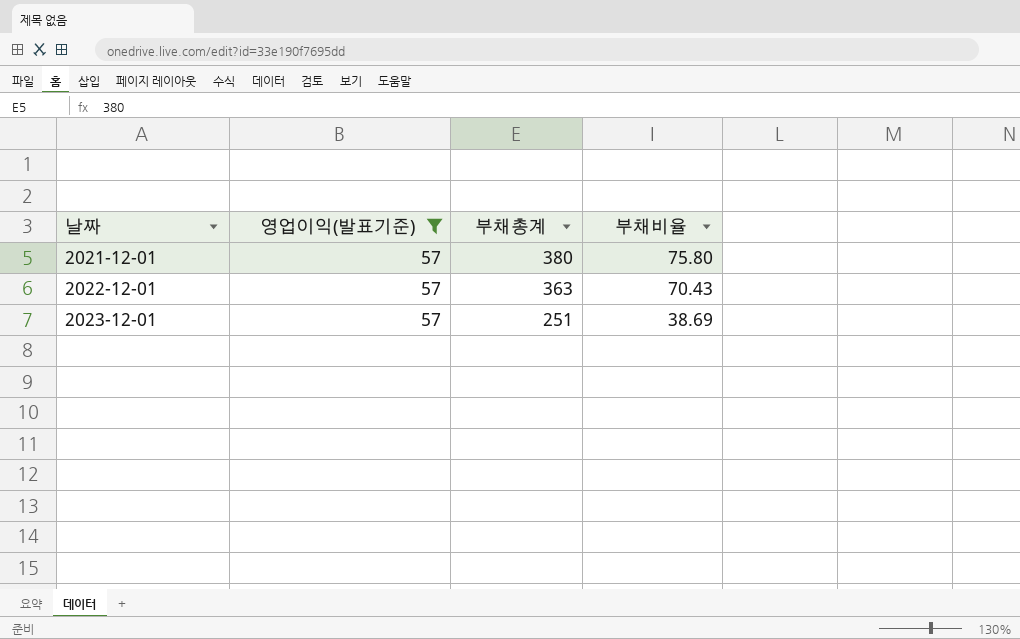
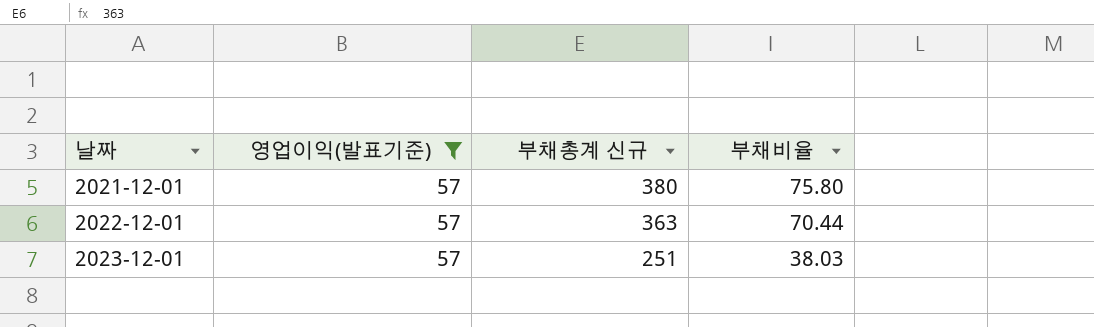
column name: 부채총계 -> 부채총계 신규
2022-12-01 | 부채비율: 70.43 -> 70.44
2023-12-01 | 부채비율: 38.69 -> 38.03

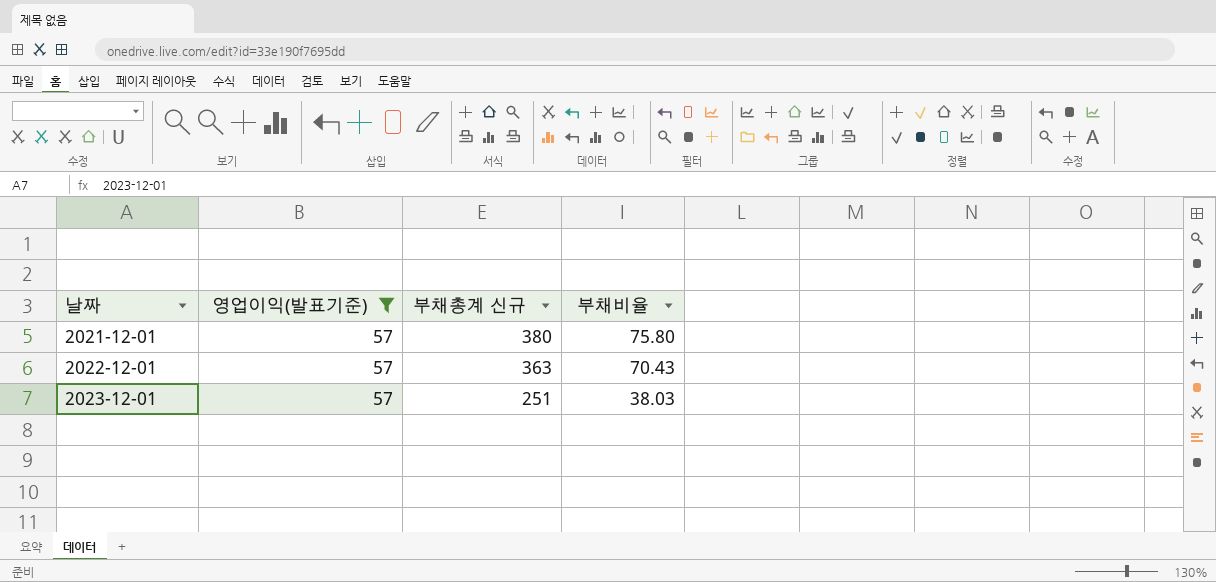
2022-12-01 | 부채비율: 70.44 -> 70.43

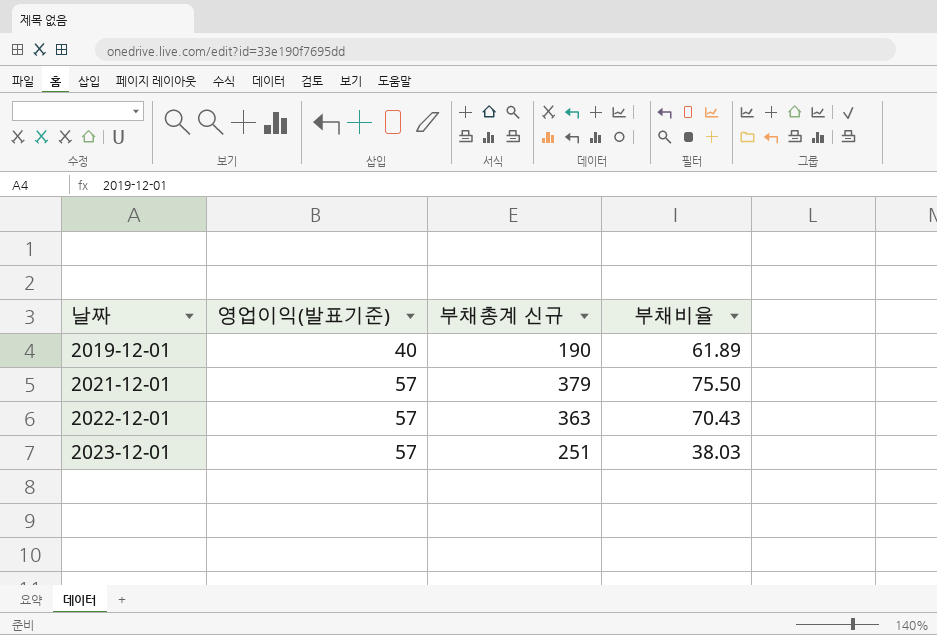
filter: 영업이익(발표기준) = 57 -> none
2021-12-01 | 부채총계 신규: 380 -> 379
2021-12-01 | 부채비율: 75.80 -> 75.50

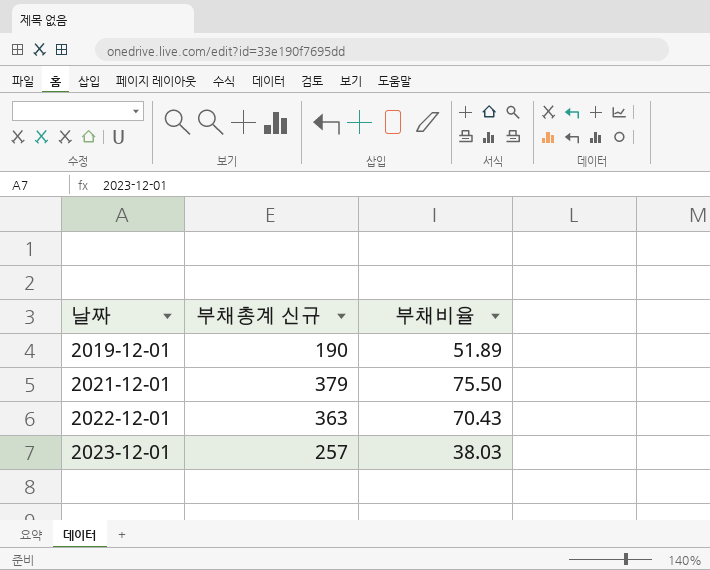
column 영업이익(발표기준) | position: 2 -> none
2019-12-01 | 부채비율: 61.89 -> 51.89
2023-12-01 | 부채총계 신규: 251 -> 257

